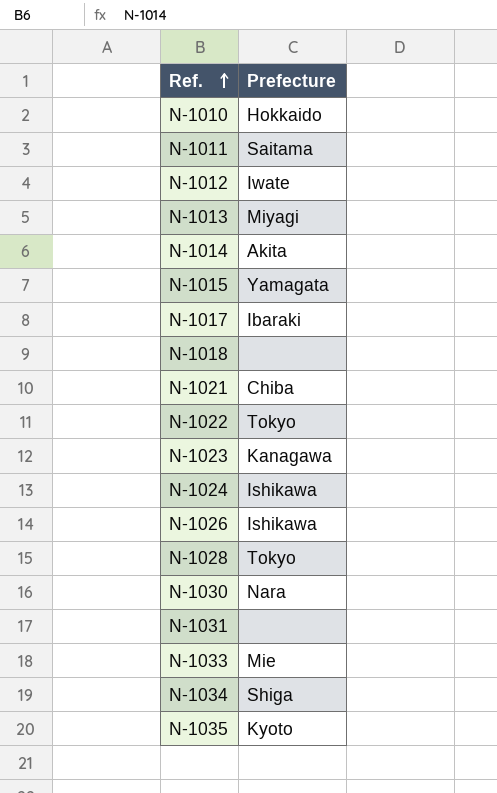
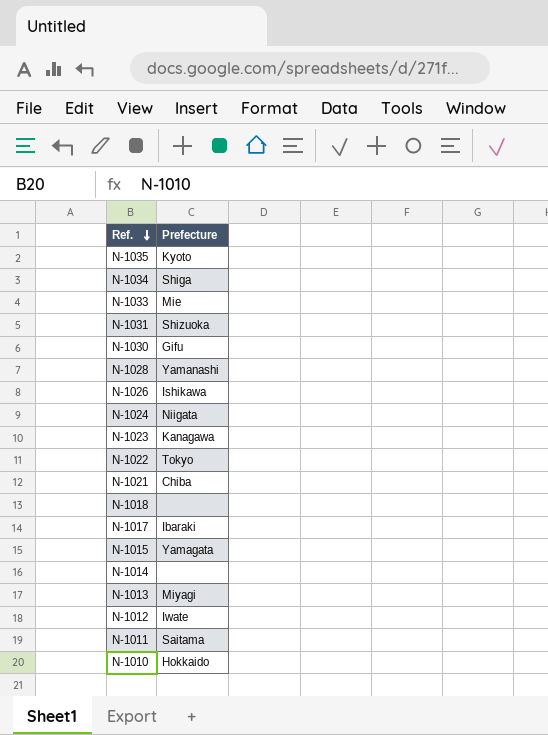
row order: Ref. ascending -> Ref. descending
N-1031 | Prefecture: none -> Shizuoka
N-1030 | Prefecture: Nara -> Gifu
N-1028 | Prefecture: Tokyo -> Yamanashi
N-1024 | Prefecture: Ishikawa -> Niigata
N-1014 | Prefecture: Akita -> none

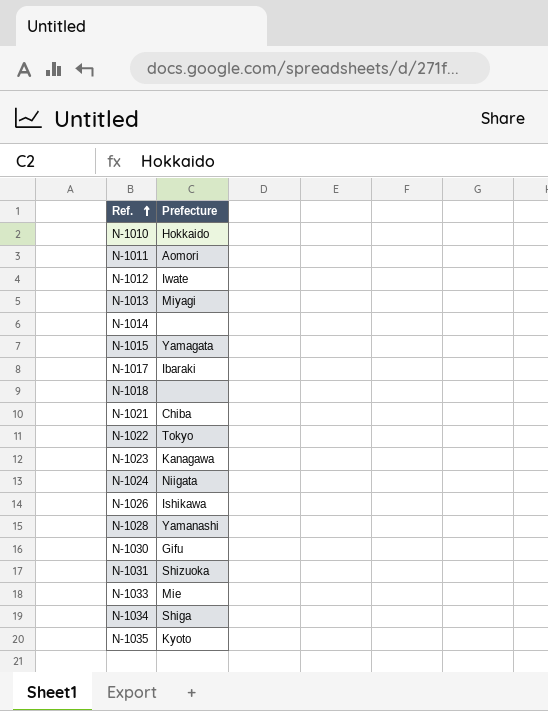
row order: Ref. descending -> Ref. ascending
N-1011 | Prefecture: Saitama -> Aomori

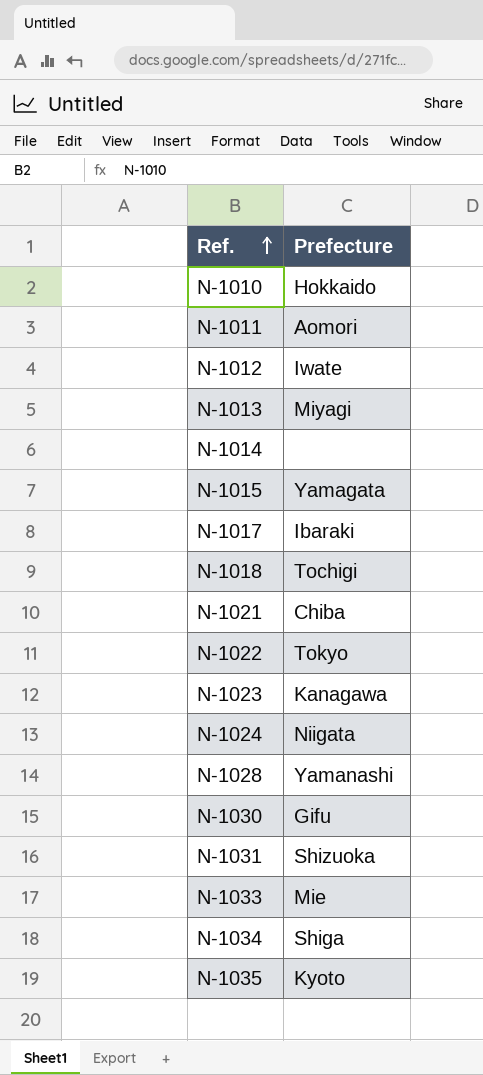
row N-1026: Ishikawa -> none
N-1018 | Prefecture: none -> Tochigi

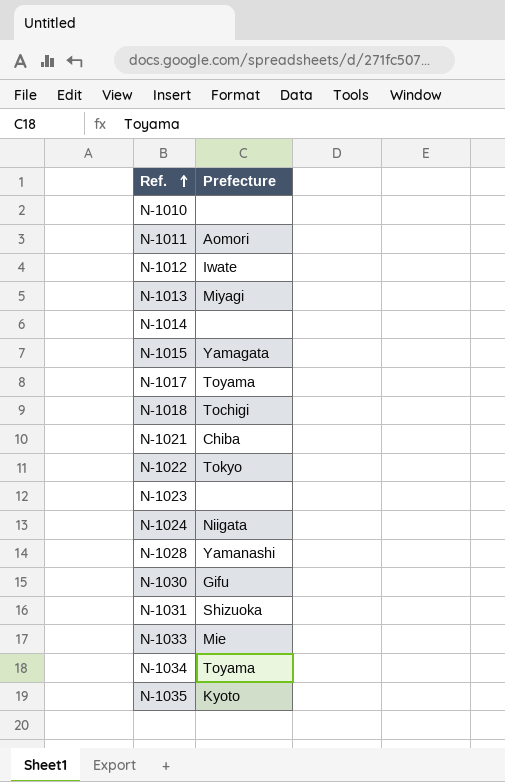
N-1010 | Prefecture: Hokkaido -> none
N-1017 | Prefecture: Ibaraki -> Toyama
N-1023 | Prefecture: Kanagawa -> none
N-1034 | Prefecture: Shiga -> Toyama

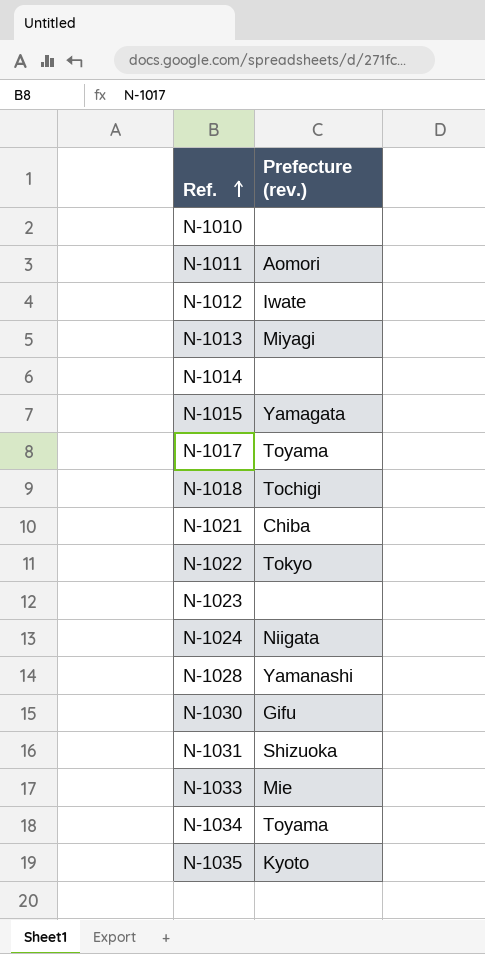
column name: Prefecture -> Prefecture (rev.)

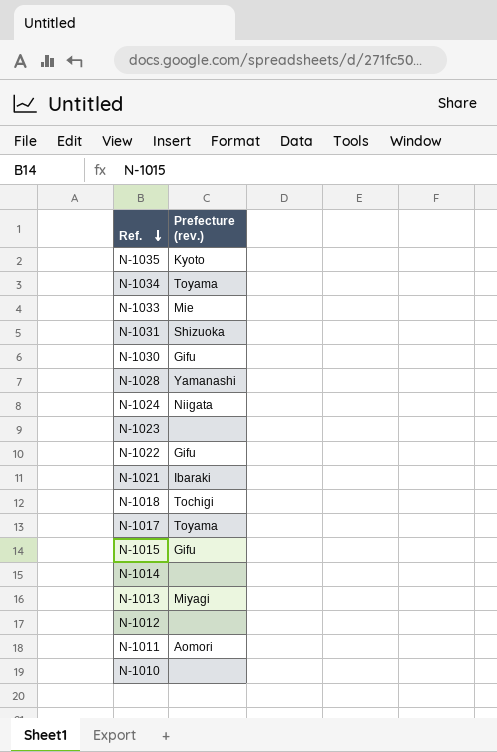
row order: Ref. ascending -> Ref. descending
N-1022 | Prefecture (rev.): Tokyo -> Gifu
N-1021 | Prefecture (rev.): Chiba -> Ibaraki
N-1015 | Prefecture (rev.): Yamagata -> Gifu
N-1012 | Prefecture (rev.): Iwate -> none

